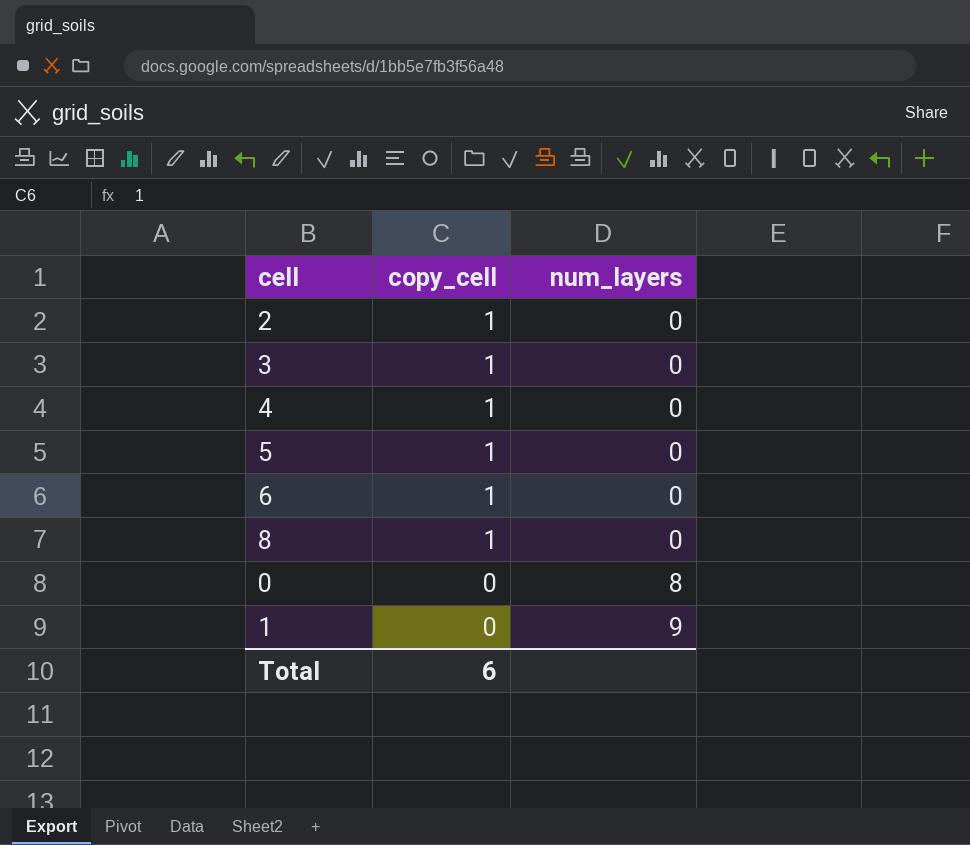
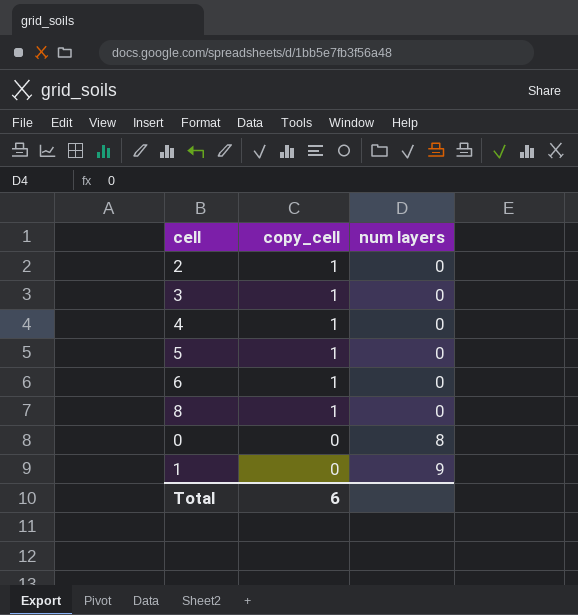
column name: num_layers -> num layers

